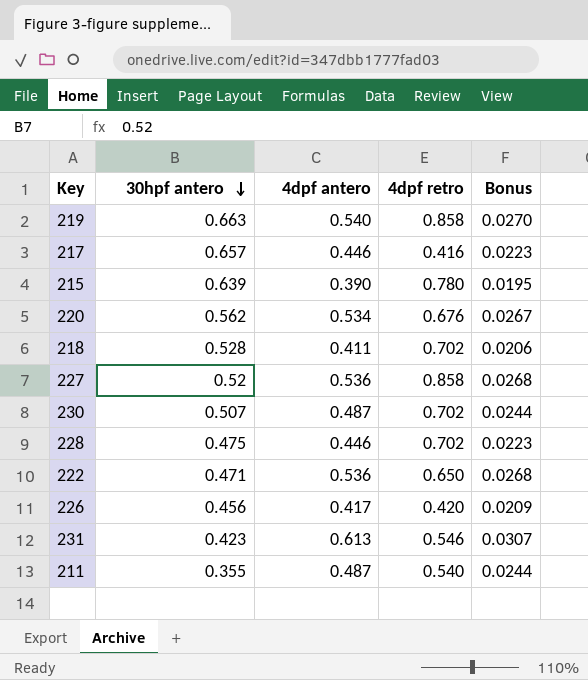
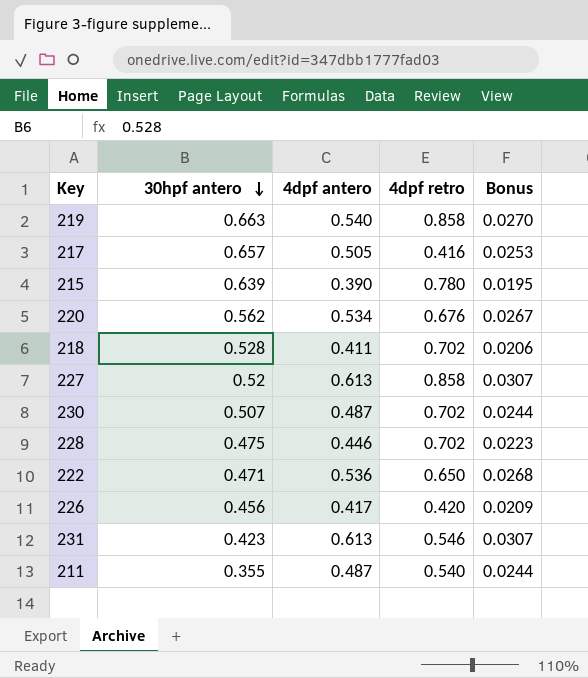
217 | 4dpf antero: 0.446 -> 0.505
217 | Bonus: 0.0223 -> 0.0253
227 | 4dpf antero: 0.536 -> 0.613
227 | Bonus: 0.0268 -> 0.0307

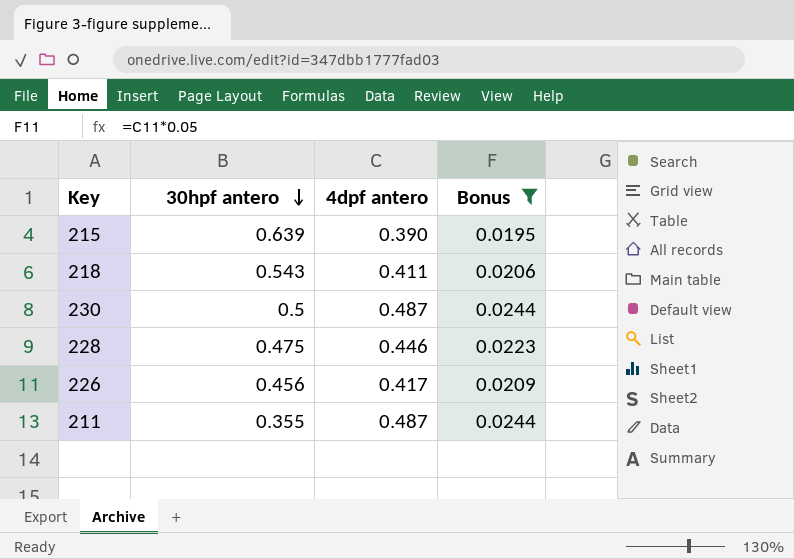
filter: none -> Bonus <= 0.0244
column 4dpf retro | position: 4 -> none
218 | 30hpf antero: 0.528 -> 0.543
230 | 30hpf antero: 0.507 -> 0.5

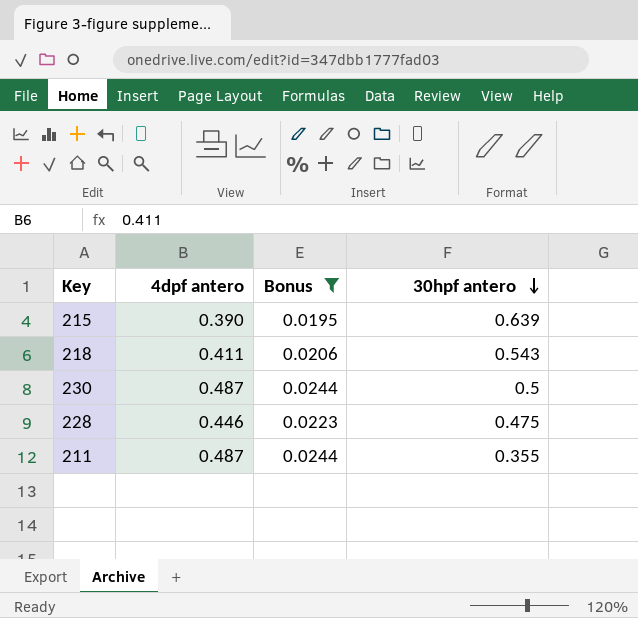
column 30hpf antero | position: 2 -> 4
row 226: 0.456 | 0.417 | 0.0209 -> none

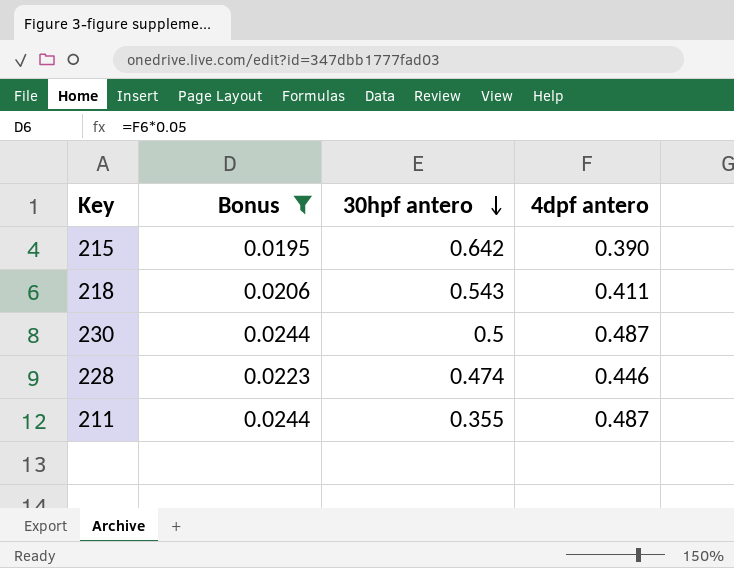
column 4dpf antero | position: 2 -> 4
215 | 30hpf antero: 0.639 -> 0.642
228 | 30hpf antero: 0.475 -> 0.474

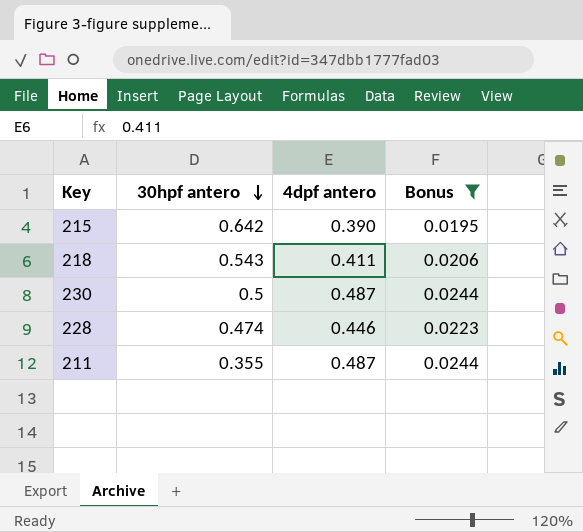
column Bonus | position: 2 -> 4

